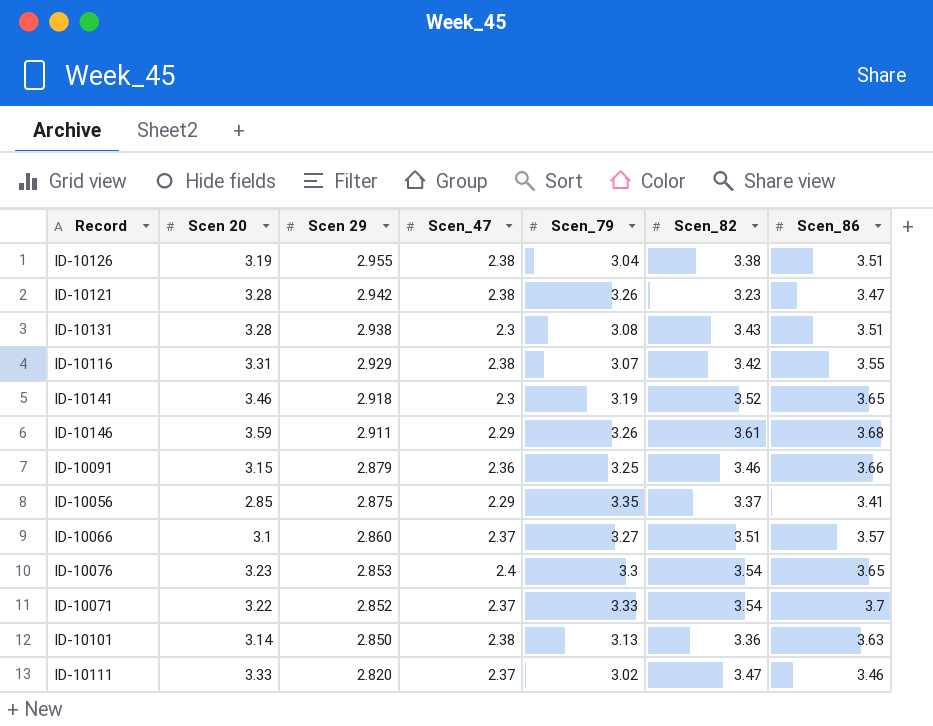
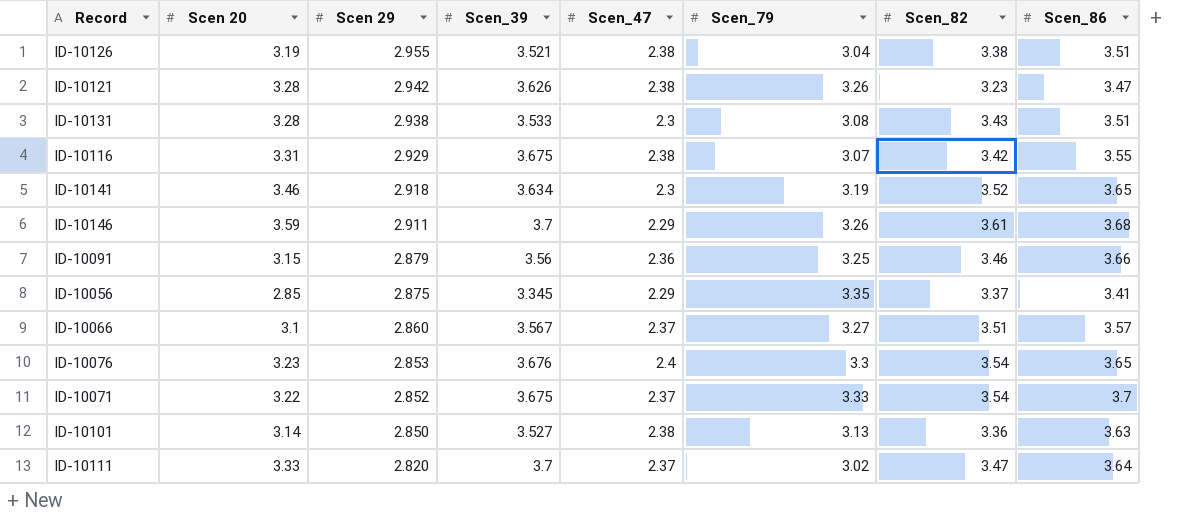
column Scen_39 | position: none -> 4
ID-10111 | Scen_86: 3.46 -> 3.64

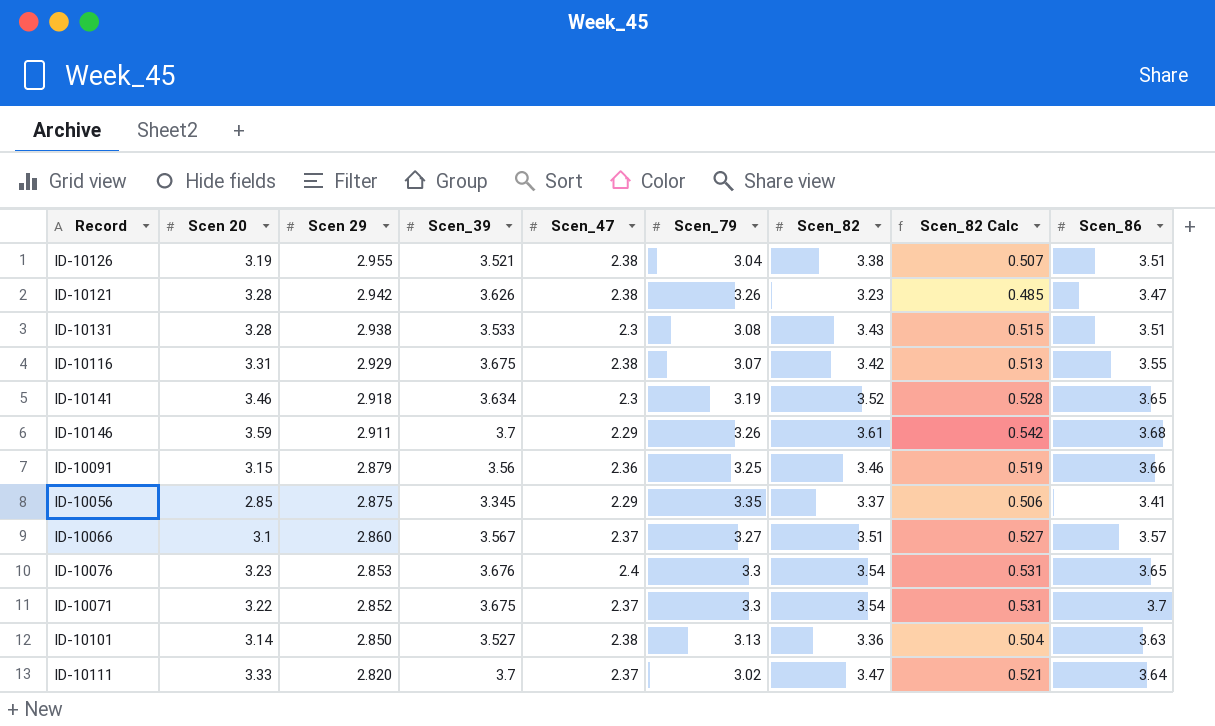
column Scen_82 Calc | formula: none -> [Scen_82] * 0.15
ID-10071 | Scen_79: 3.33 -> 3.3

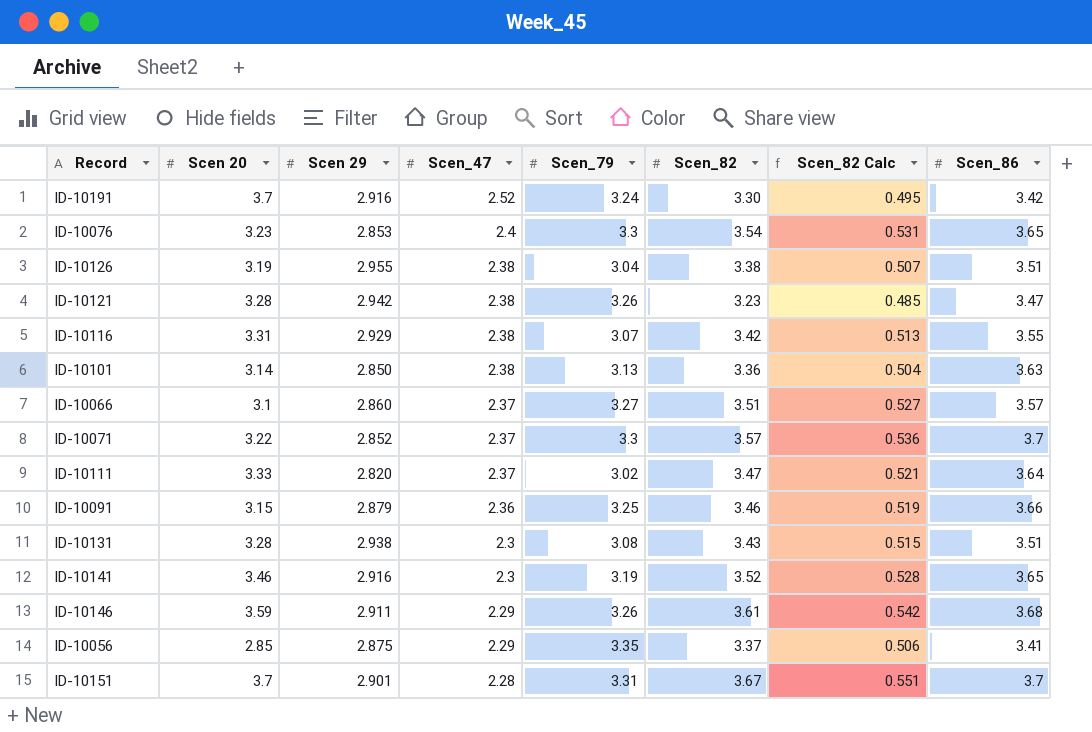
row order: Scen 29 descending -> Scen_47 descending
column Scen_39 | position: 4 -> none
row ID-10191: none -> 3.7 | 2.916 | 2.52 | 3.24 | 3.30 | 0.495 | 3.42
ID-10071 | Scen_82: 3.54 -> 3.57
ID-10071 | Scen_82 Calc: 0.531 -> 0.536
ID-10141 | Scen 29: 2.918 -> 2.916
row ID-10151: none -> 3.7 | 2.901 | 2.28 | 3.31 | 3.67 | 0.551 | 3.7

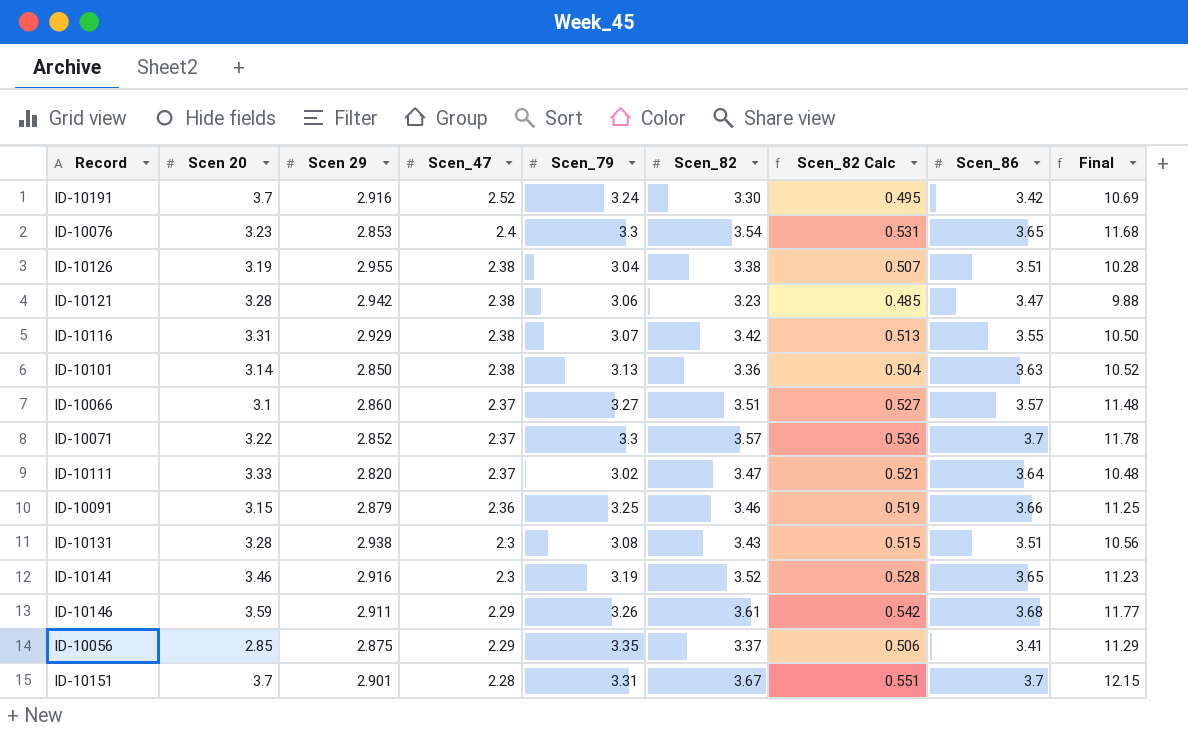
column Final | formula: none -> [Scen_79] * [Scen_82]
ID-10121 | Scen_79: 3.26 -> 3.06

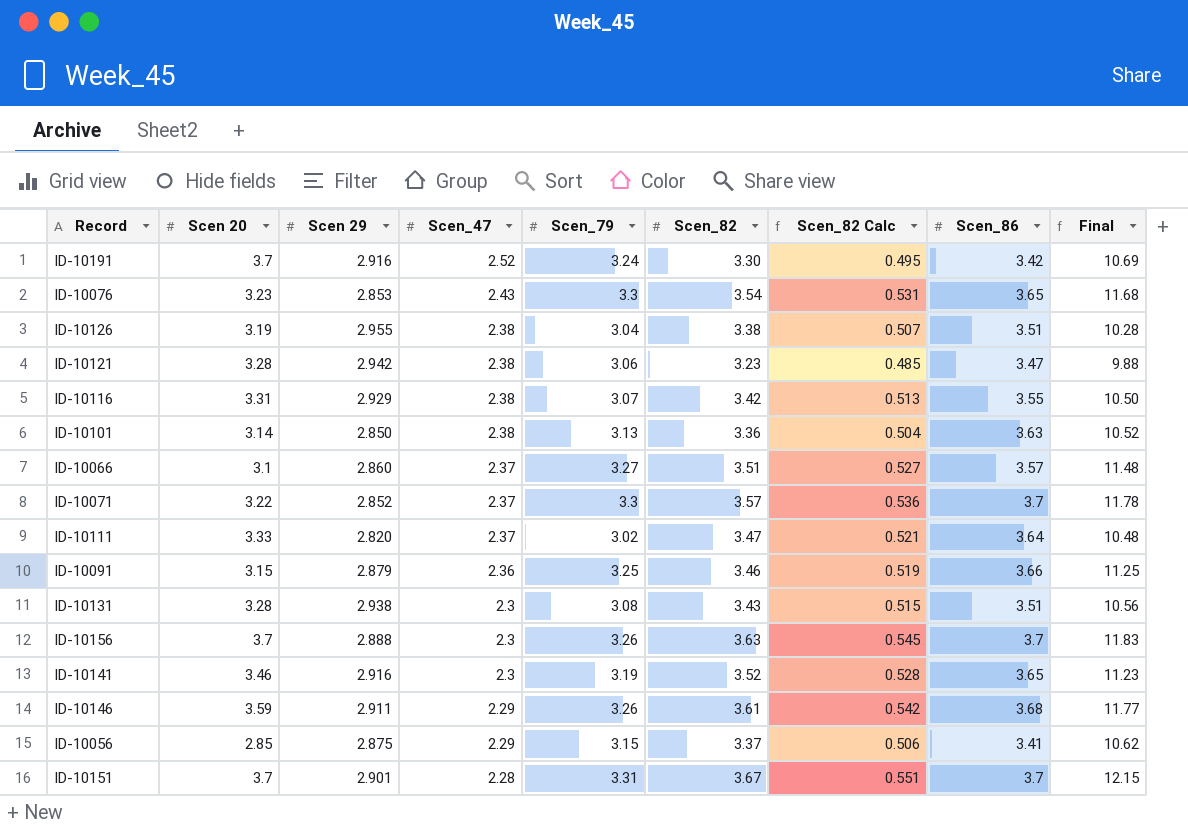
ID-10076 | Scen_47: 2.4 -> 2.43
row ID-10156: none -> 3.7 | 2.888 | 2.3 | 3.26 | 3.63 | 0.545 | 3.7 | 11.83
ID-10056 | Scen_79: 3.35 -> 3.15
ID-10056 | Final: 11.29 -> 10.62

